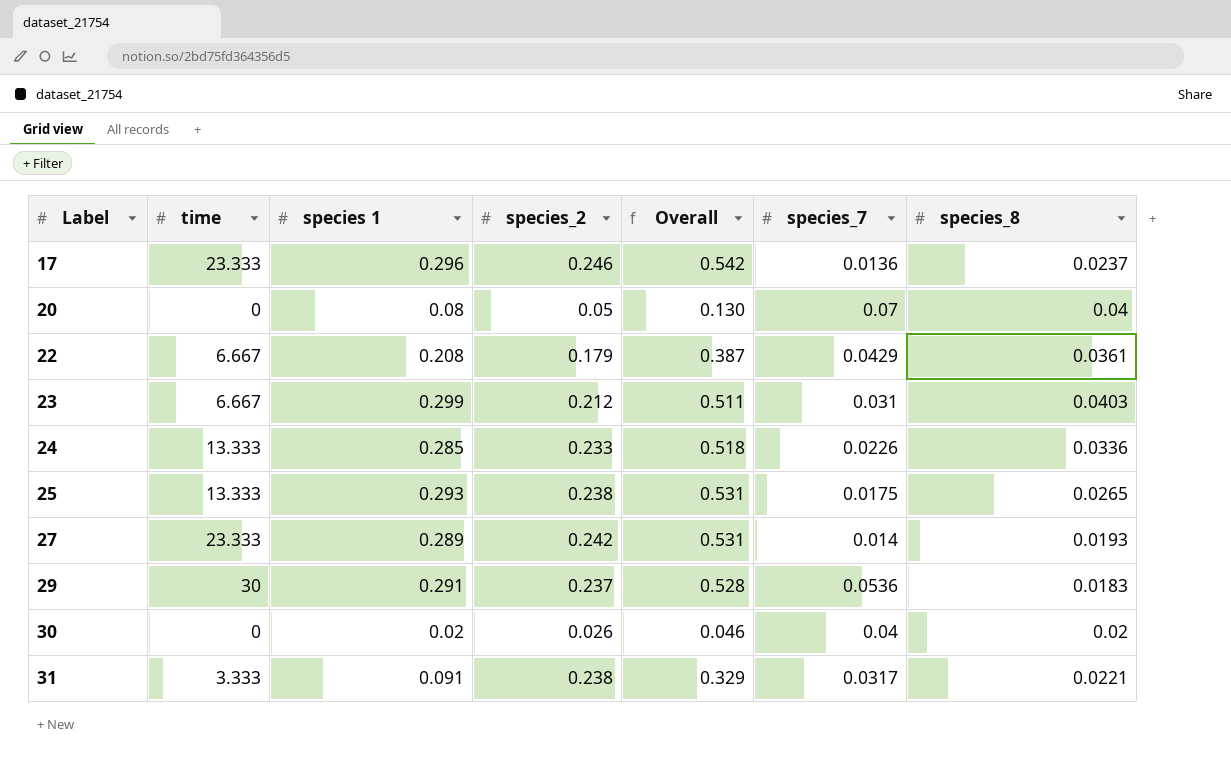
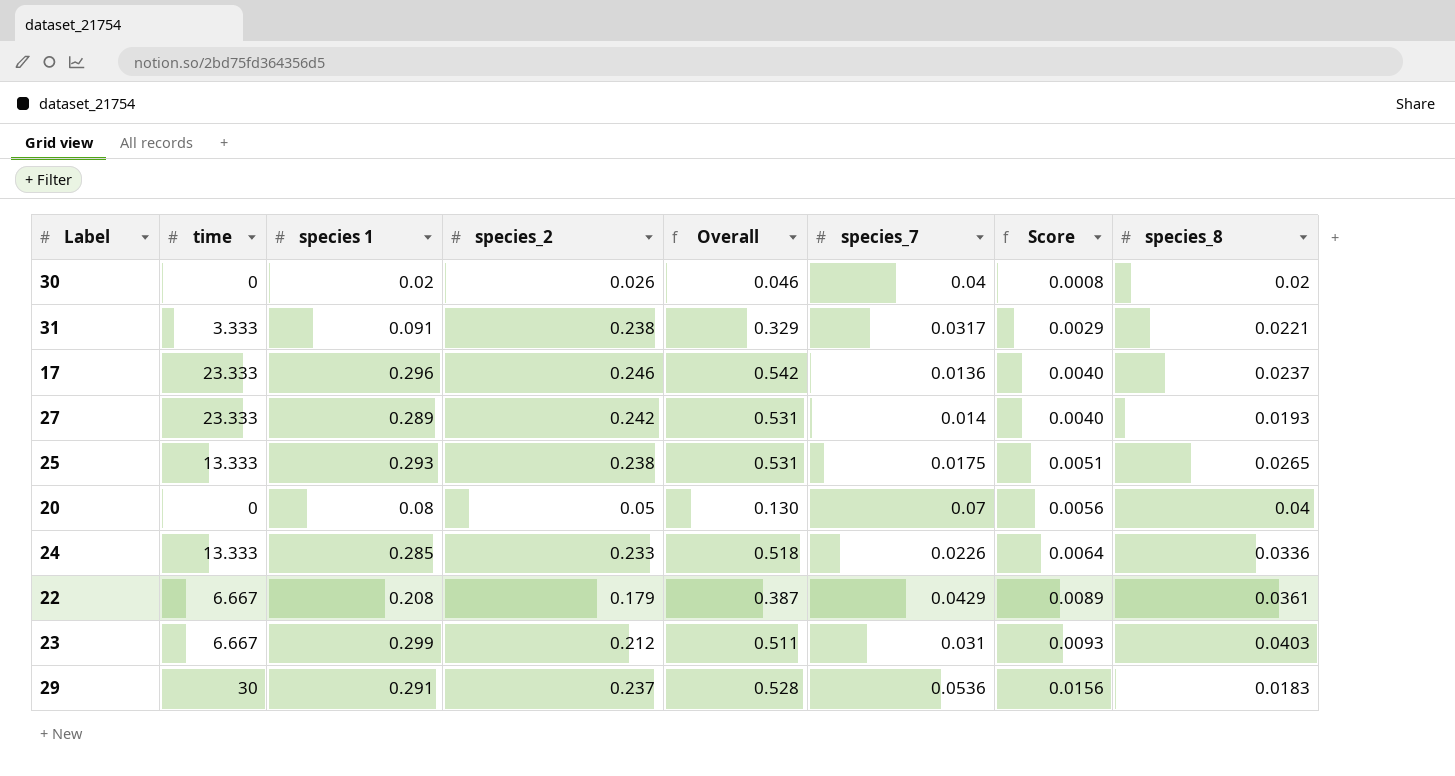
row order: Label ascending -> Score ascending
column Score | formula: none -> [species 1] * [species_7]

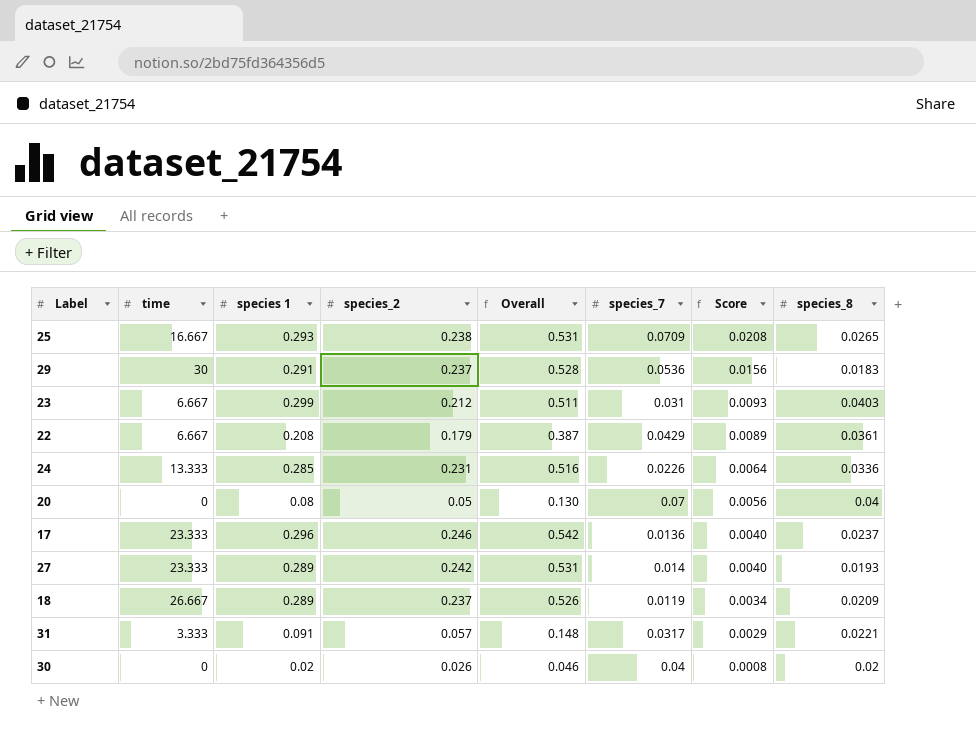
row order: Score ascending -> Score descending
25 | time: 13.333 -> 16.667
25 | species_7: 0.0175 -> 0.0709
25 | Score: 0.0051 -> 0.0208
24 | species_2: 0.233 -> 0.231
24 | Overall: 0.518 -> 0.516
row 18: none -> 26.667 | 0.289 | 0.237 | 0.526 | 0.0119 | 0.0034 | 0.0209
31 | species_2: 0.238 -> 0.057
31 | Overall: 0.329 -> 0.148

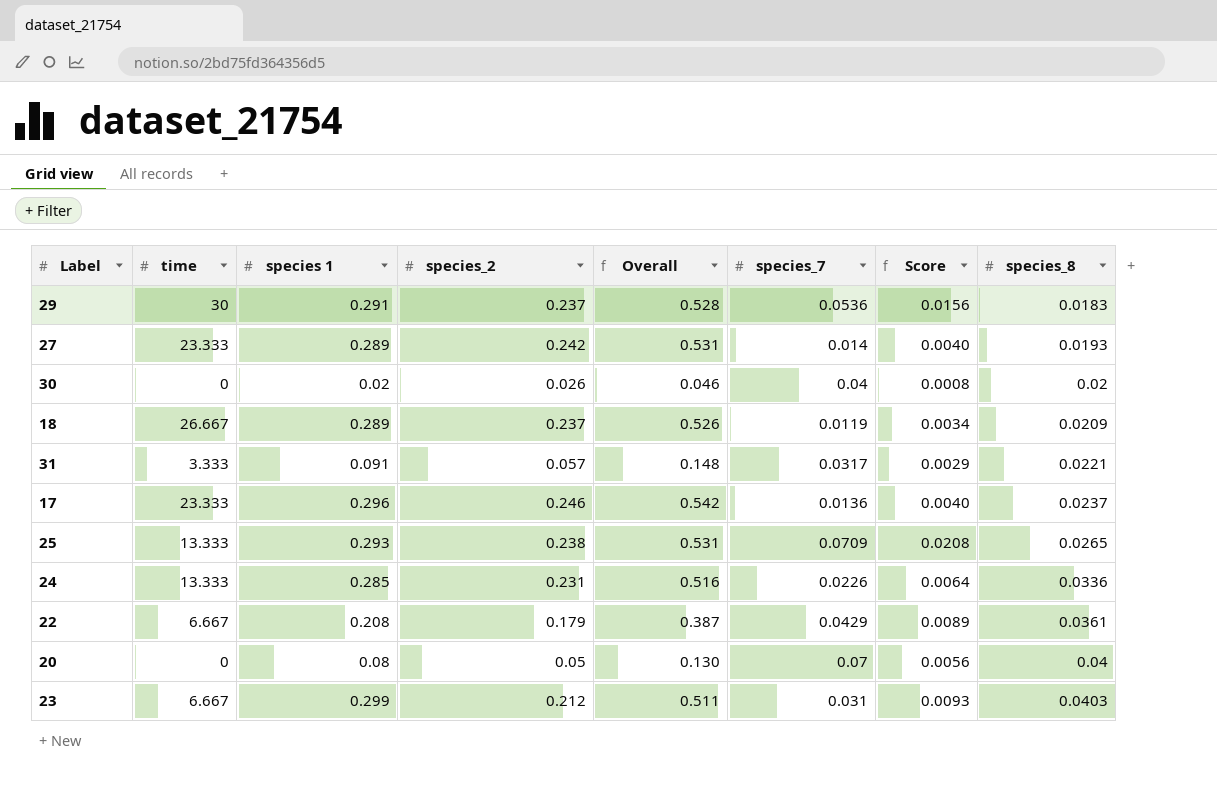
row order: Score descending -> species_8 ascending
25 | time: 16.667 -> 13.333

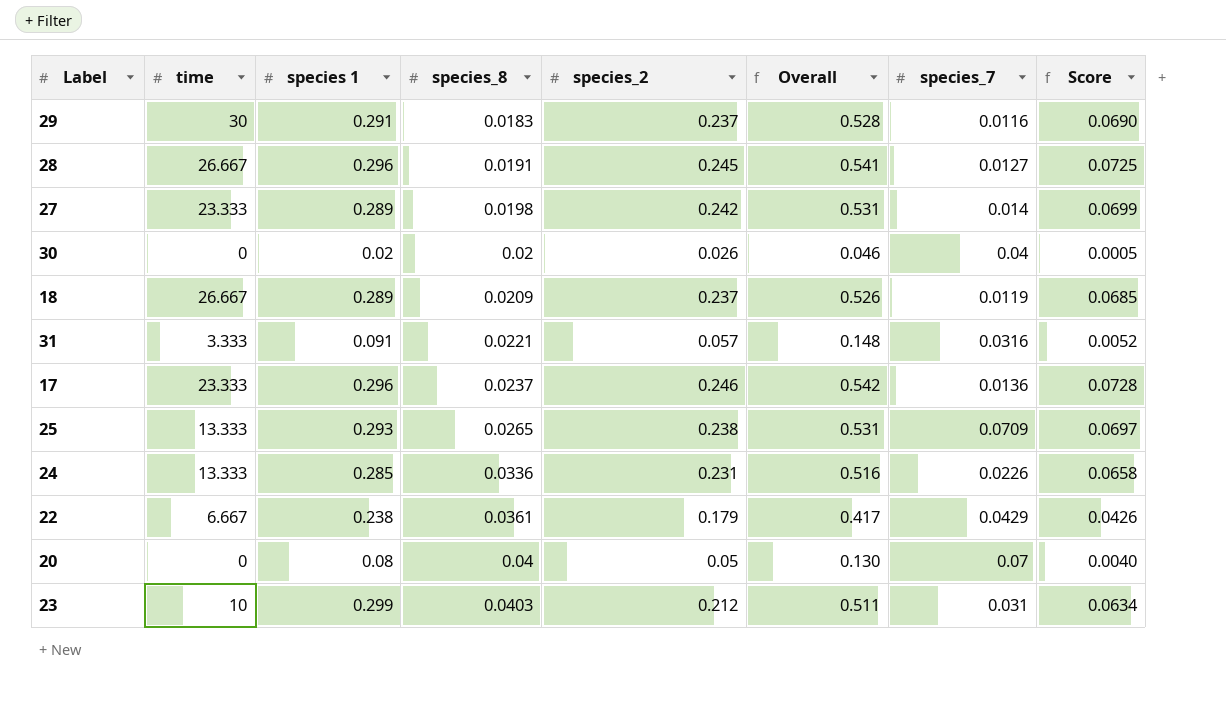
column species_8 | position: 8 -> 4
column Score | formula: [species 1] * [species_7] -> [species 1] * [species_2]
29 | species_7: 0.0536 -> 0.0116
row 28: none -> 26.667 | 0.296 | 0.0191 | 0.245 | 0.541 | 0.0127 | 0.0725
27 | species_8: 0.0193 -> 0.0198
31 | species_7: 0.0317 -> 0.0316
22 | species 1: 0.208 -> 0.238
22 | Overall: 0.387 -> 0.417
23 | time: 6.667 -> 10

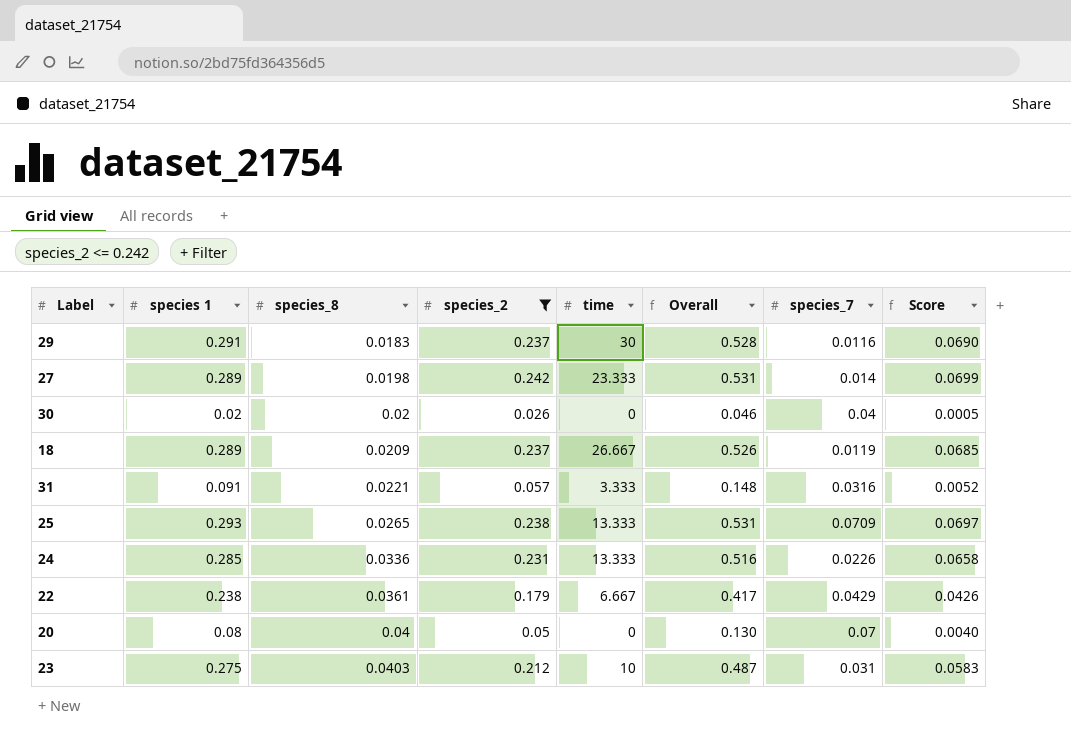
filter: none -> species_2 <= 0.242
column time | position: 2 -> 5
23 | species 1: 0.299 -> 0.275
23 | Overall: 0.511 -> 0.487
23 | Score: 0.0634 -> 0.0583

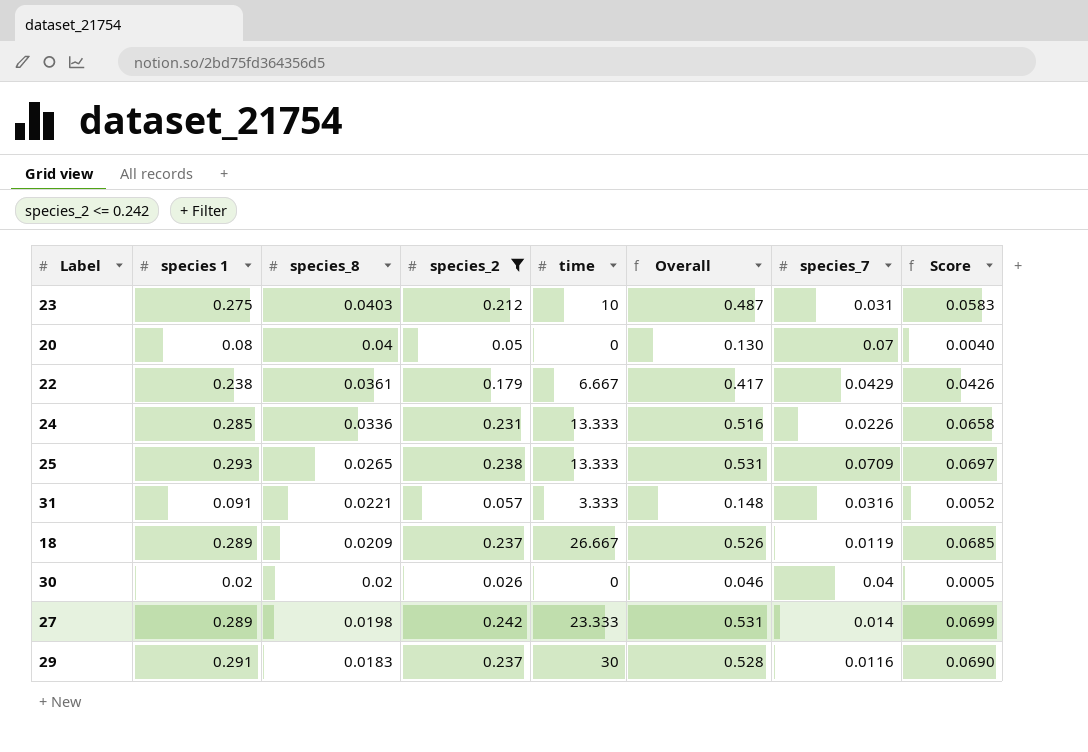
row order: species_8 ascending -> species_8 descending

